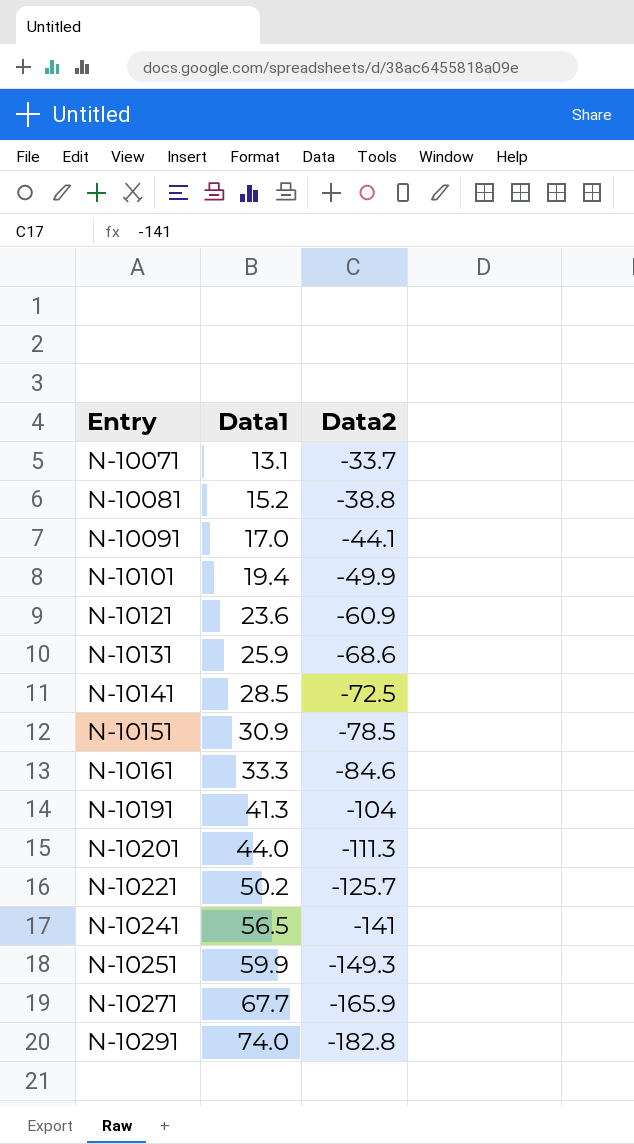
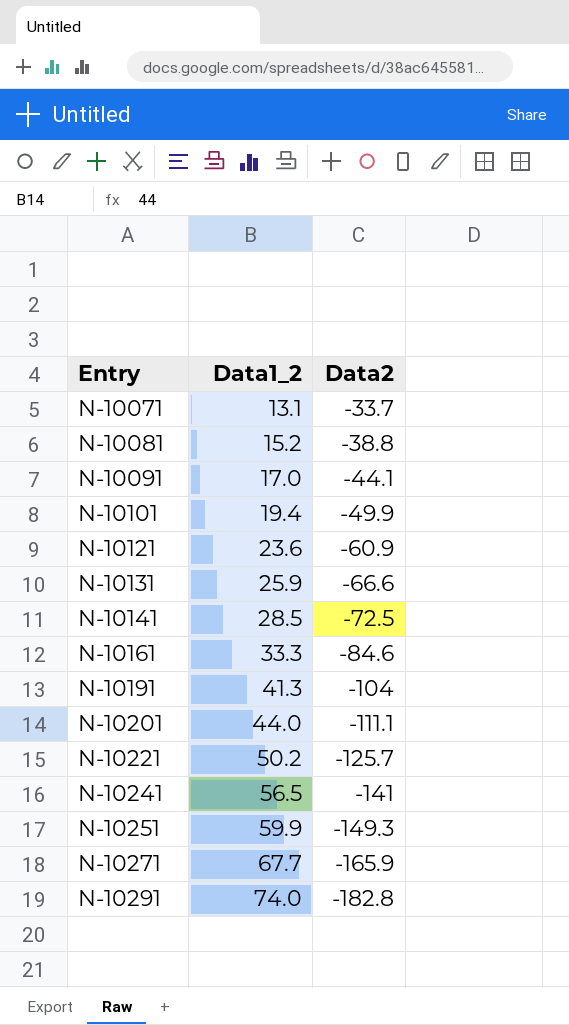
column name: Data1 -> Data1_2
row N-10151: 30.9 | -78.5 -> none
N-10131 | Data2: -68.6 -> -66.6
N-10201 | Data2: -111.3 -> -111.1

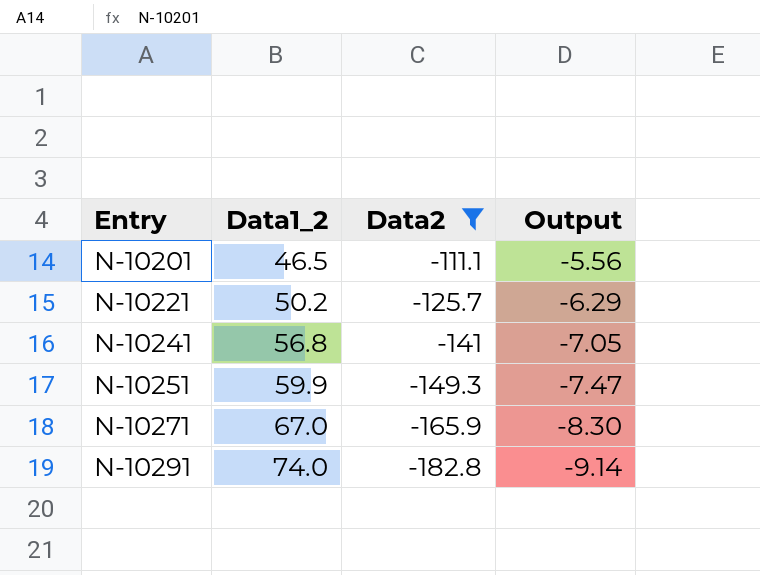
filter: none -> Data2 <= -111.1
column Output | formula: none -> [Data2] * 0.05
N-10201 | Data1_2: 44.0 -> 46.5
N-10241 | Data1_2: 56.5 -> 56.8
N-10271 | Data1_2: 67.7 -> 67.0

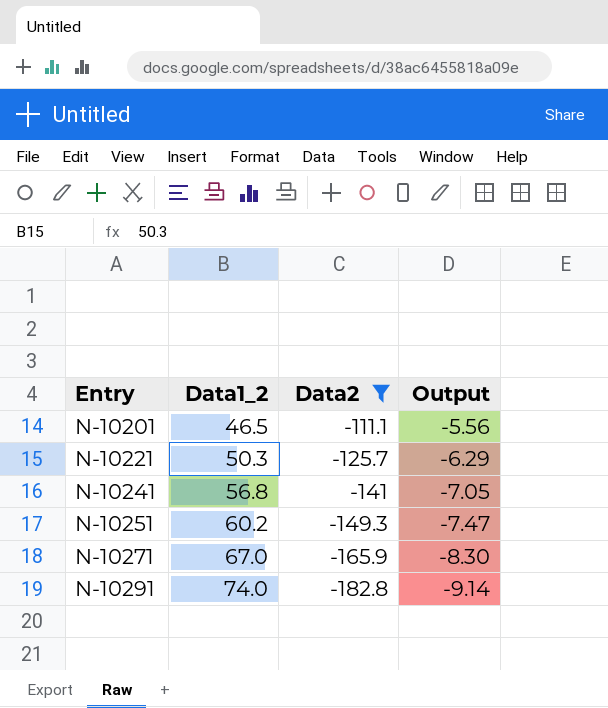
N-10221 | Data1_2: 50.2 -> 50.3
N-10251 | Data1_2: 59.9 -> 60.2

